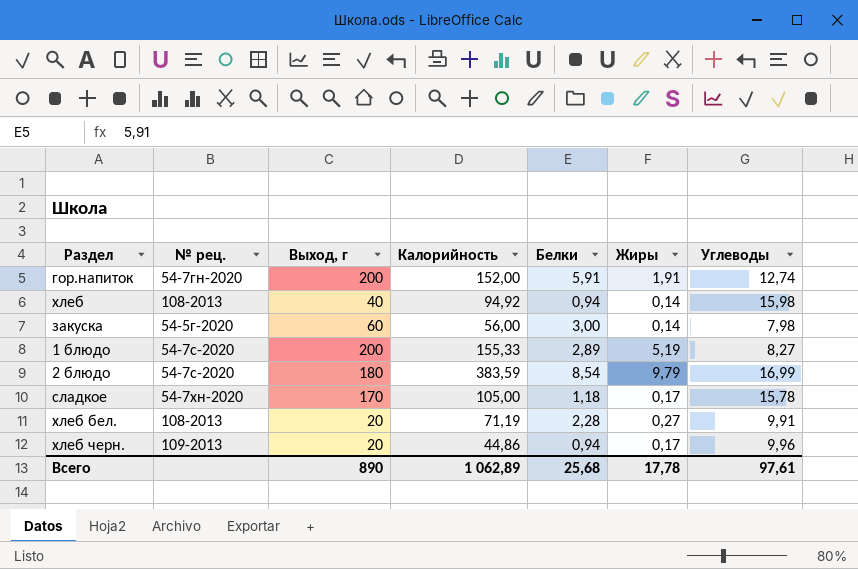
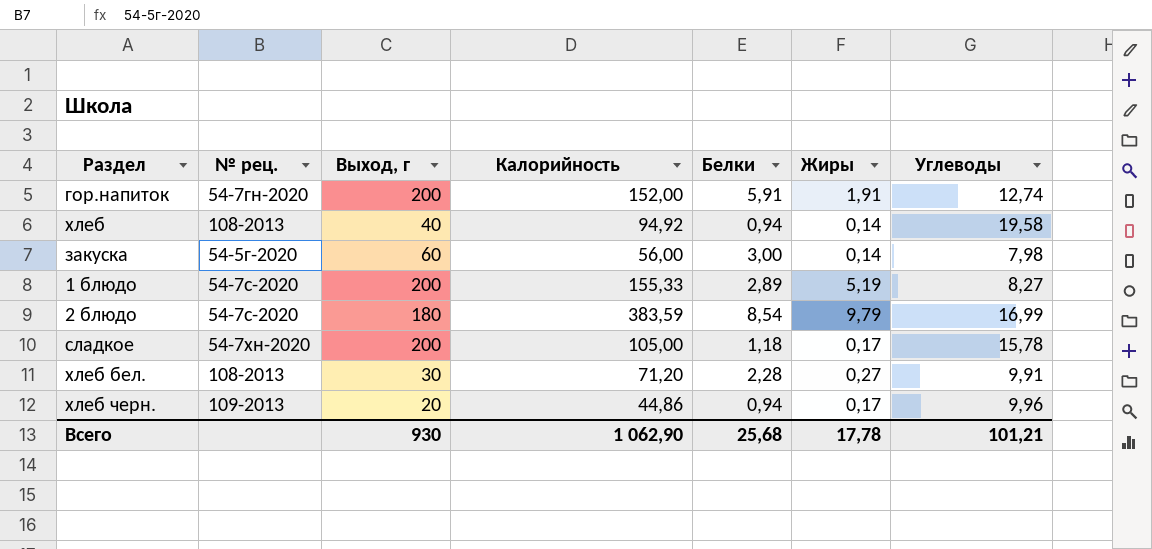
хлеб | Углеводы: 15,98 -> 19,58
сладкое | Выход, г: 170 -> 200
хлеб бел. | Выход, г: 20 -> 30
хлеб бел. | Калорийность: 71,19 -> 71,20
Всего | Выход, г: 890 -> 930
Всего | Калорийность: 1 062,89 -> 1 062,90
Всего | Углеводы: 97,61 -> 101,21

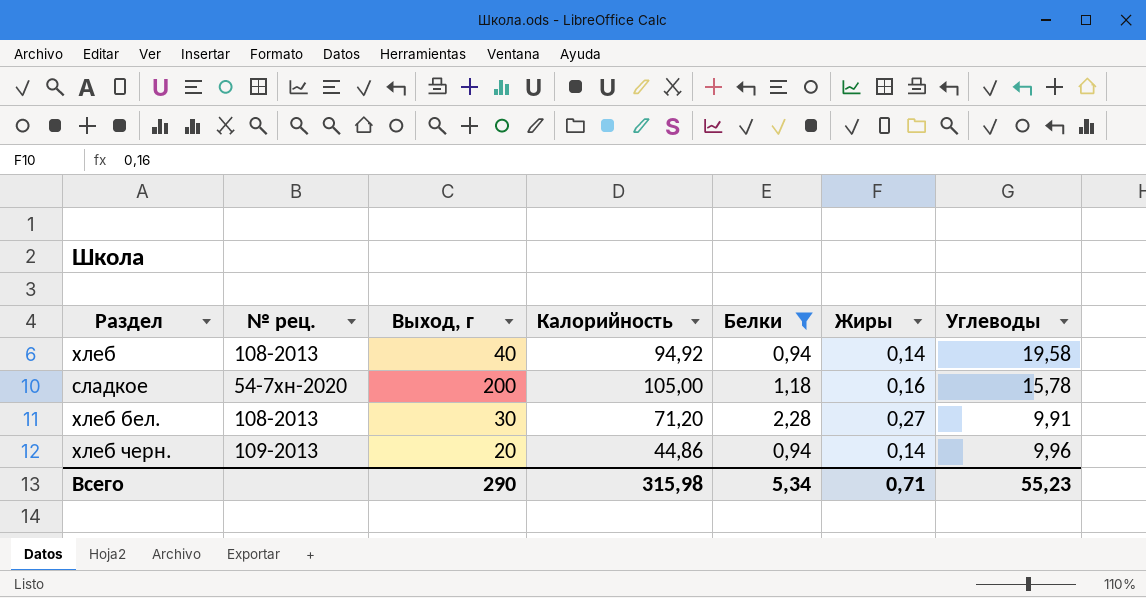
filter: none -> Белки <= 2,28
сладкое | Жиры: 0,17 -> 0,16
хлеб черн. | Жиры: 0,17 -> 0,14
Всего | Выход, г: 930 -> 290
Всего | Калорийность: 1 062,90 -> 315,98
Всего | Белки: 25,68 -> 5,34
Всего | Жиры: 17,78 -> 0,71
Всего | Углеводы: 101,21 -> 55,23

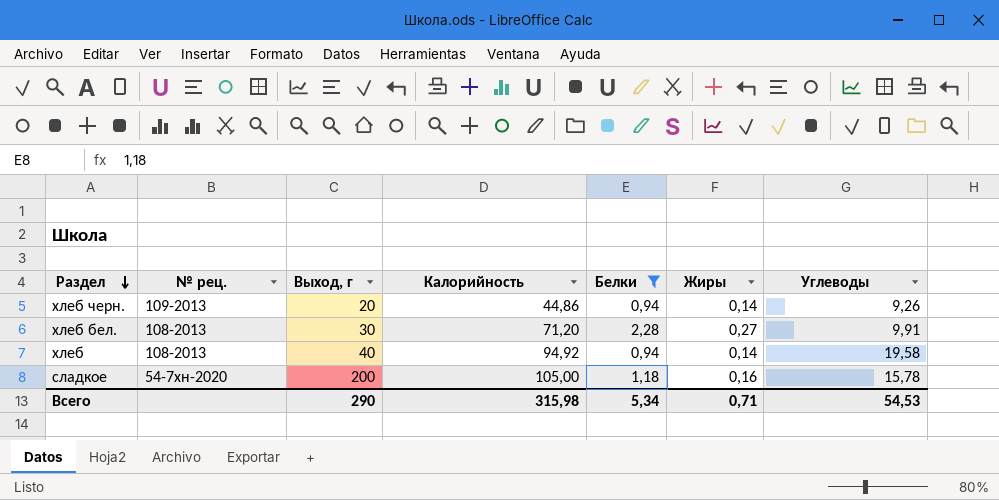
row order: none -> Раздел descending
хлеб черн. | Углеводы: 9,96 -> 9,26
Всего | Углеводы: 55,23 -> 54,53

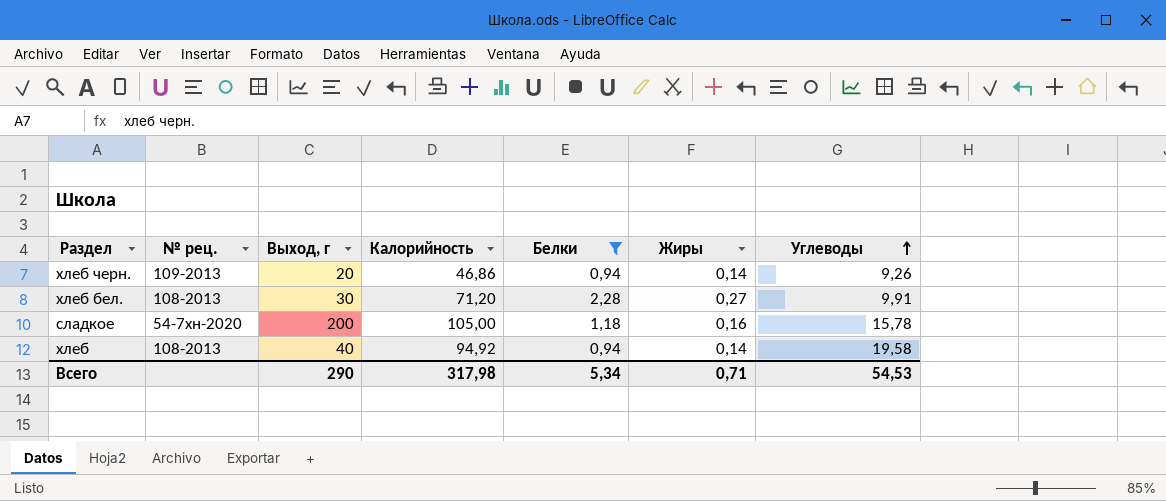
row order: Раздел descending -> Углеводы ascending
хлеб черн. | Калорийность: 44,86 -> 46,86
Всего | Калорийность: 315,98 -> 317,98

